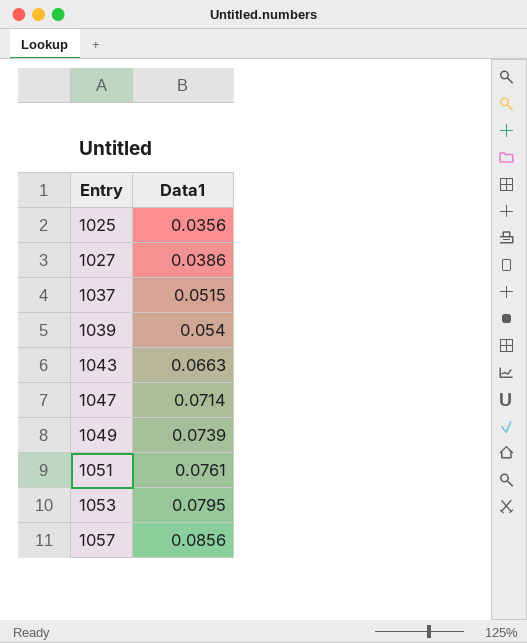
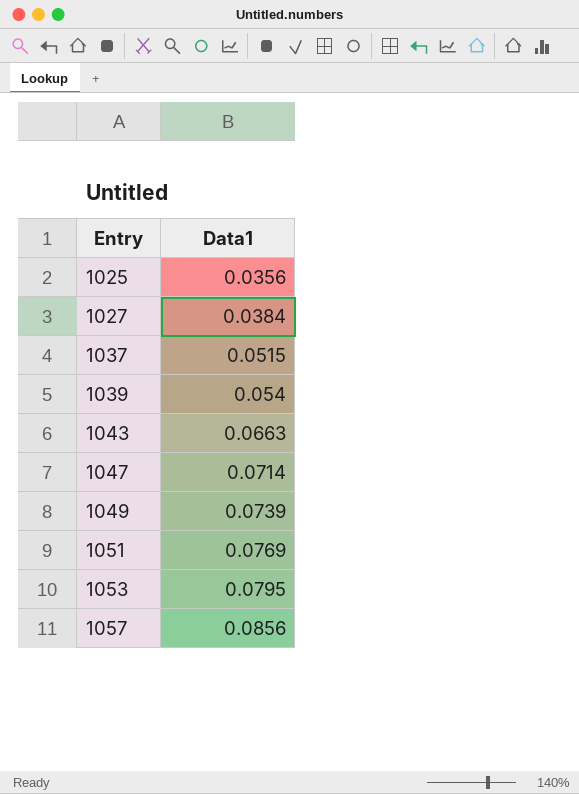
1027 | Data1: 0.0386 -> 0.0384
1051 | Data1: 0.0761 -> 0.0769

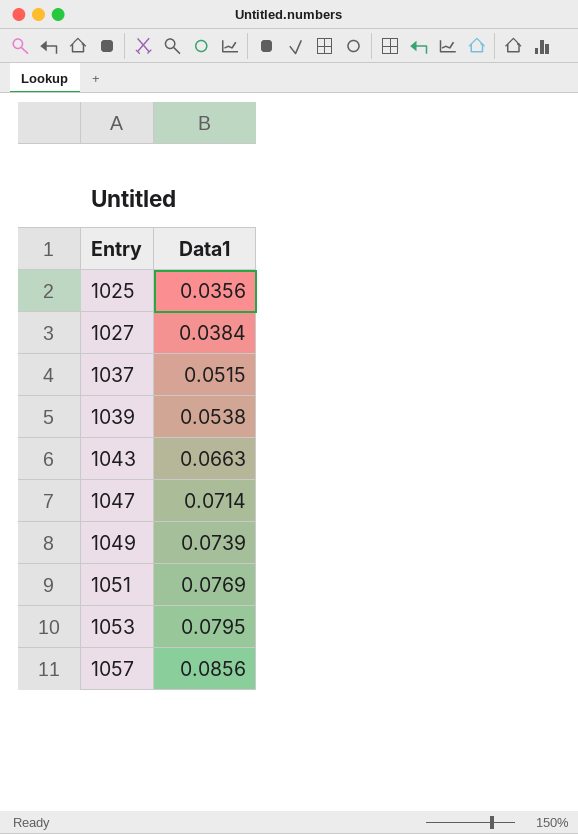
1039 | Data1: 0.054 -> 0.0538

